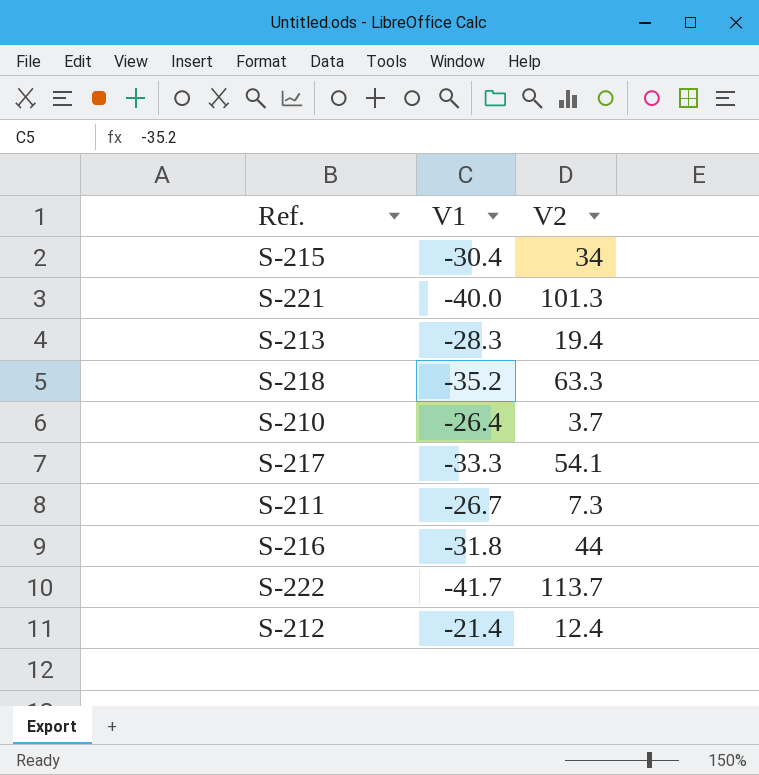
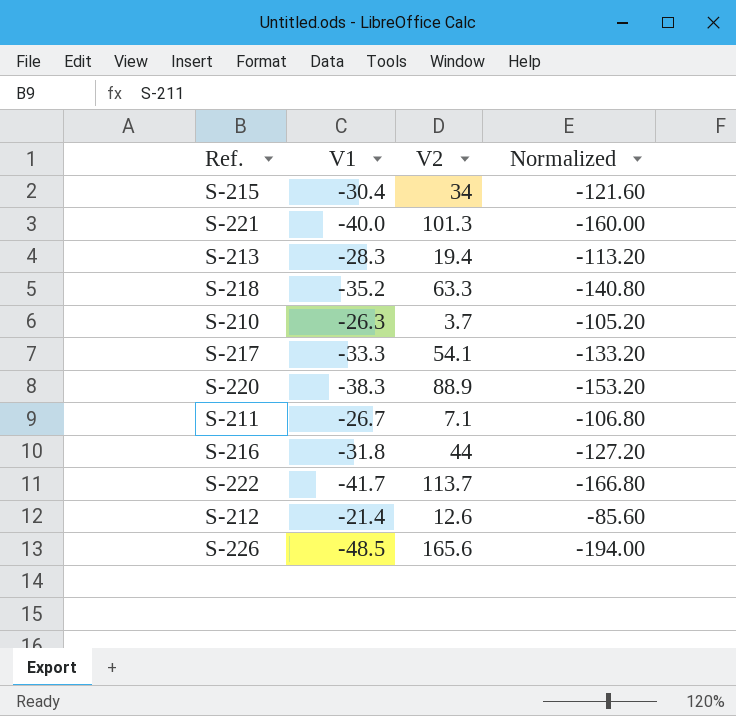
column Normalized | formula: none -> [V1] * 4
S-210 | V1: -26.4 -> -26.3
row S-220: none -> -38.3 | 88.9 | -153.20
S-211 | V2: 7.3 -> 7.1
S-212 | V2: 12.4 -> 12.6
row S-226: none -> -48.5 | 165.6 | -194.00

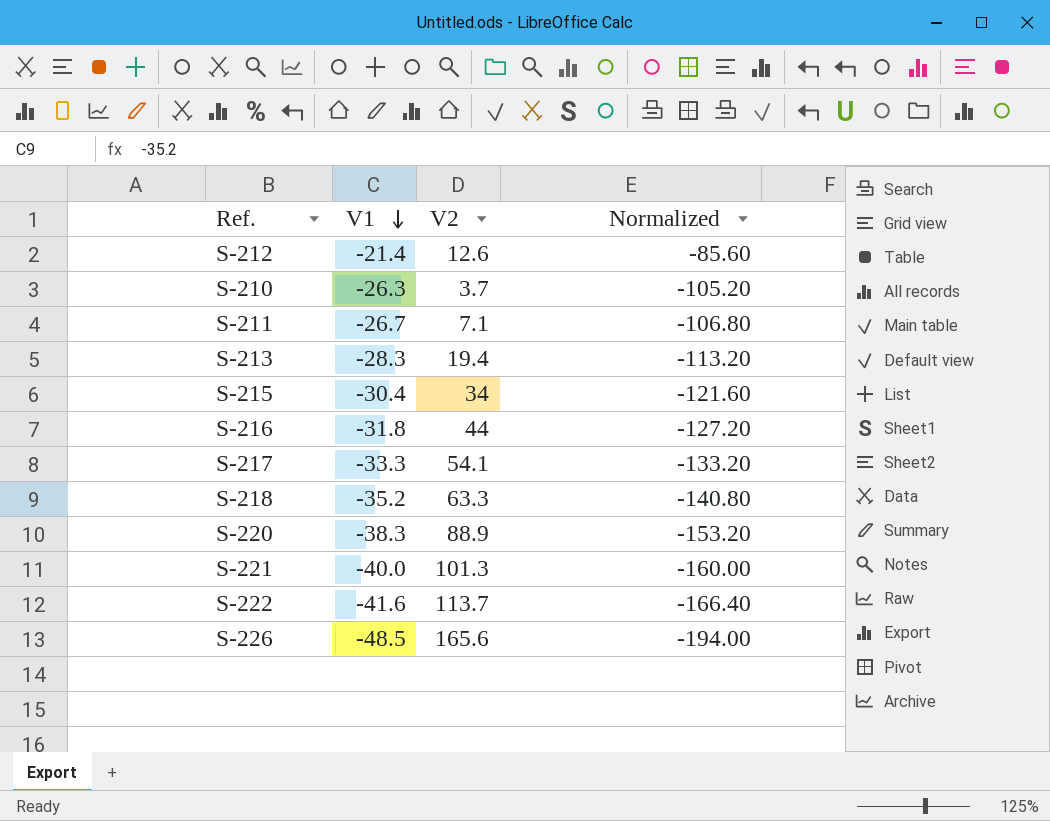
row order: none -> V1 descending
S-222 | V1: -41.7 -> -41.6
S-222 | Normalized: -166.80 -> -166.40

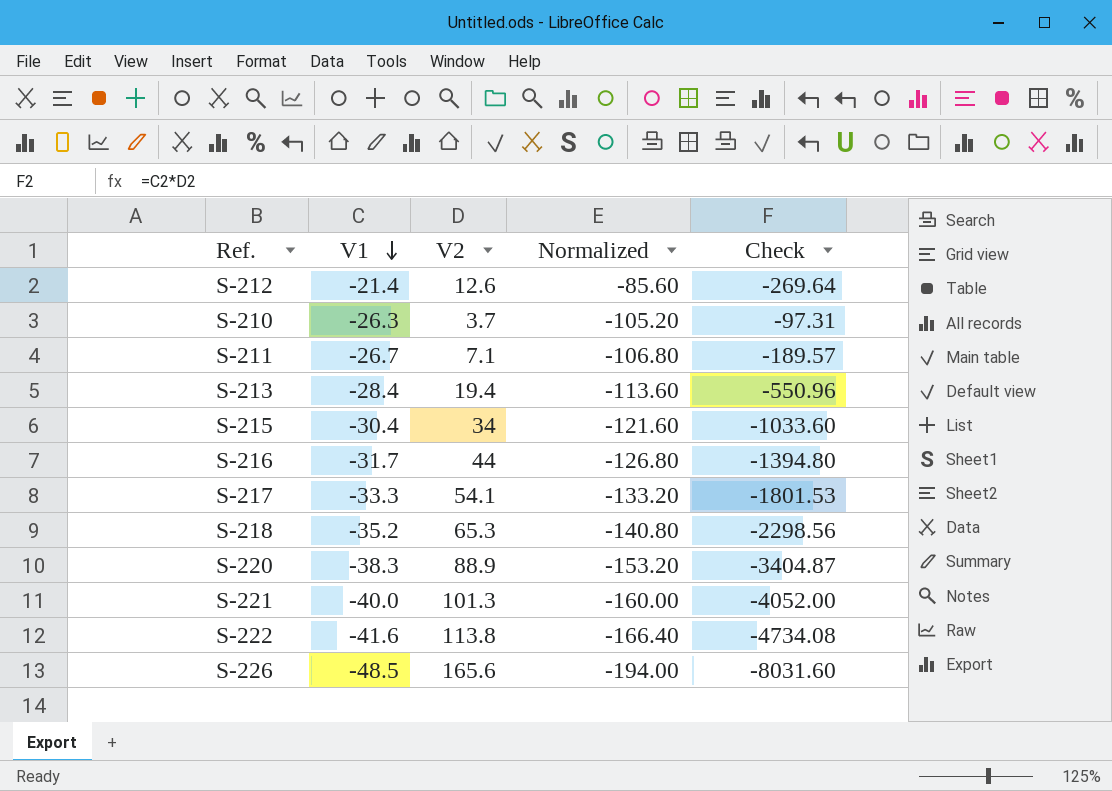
column Check | formula: none -> [V1] * [V2]
S-213 | V1: -28.3 -> -28.4
S-213 | Normalized: -113.20 -> -113.60
S-216 | V1: -31.8 -> -31.7
S-216 | Normalized: -127.20 -> -126.80
S-218 | V2: 63.3 -> 65.3
S-222 | V2: 113.7 -> 113.8

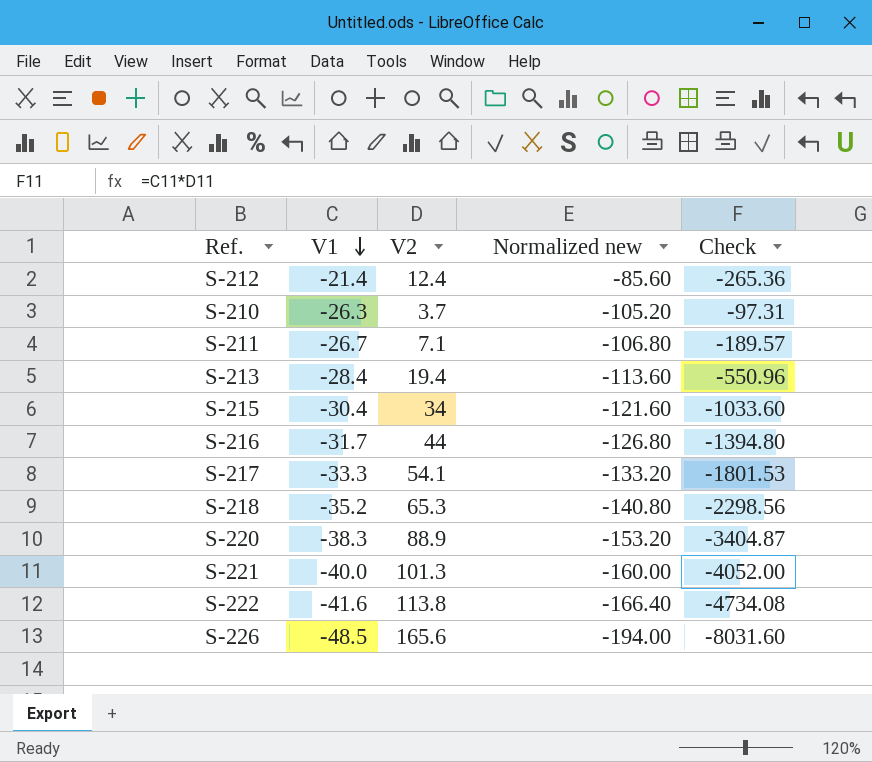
column name: Normalized -> Normalized new
S-212 | V2: 12.6 -> 12.4
S-212 | Check: -269.64 -> -265.36

